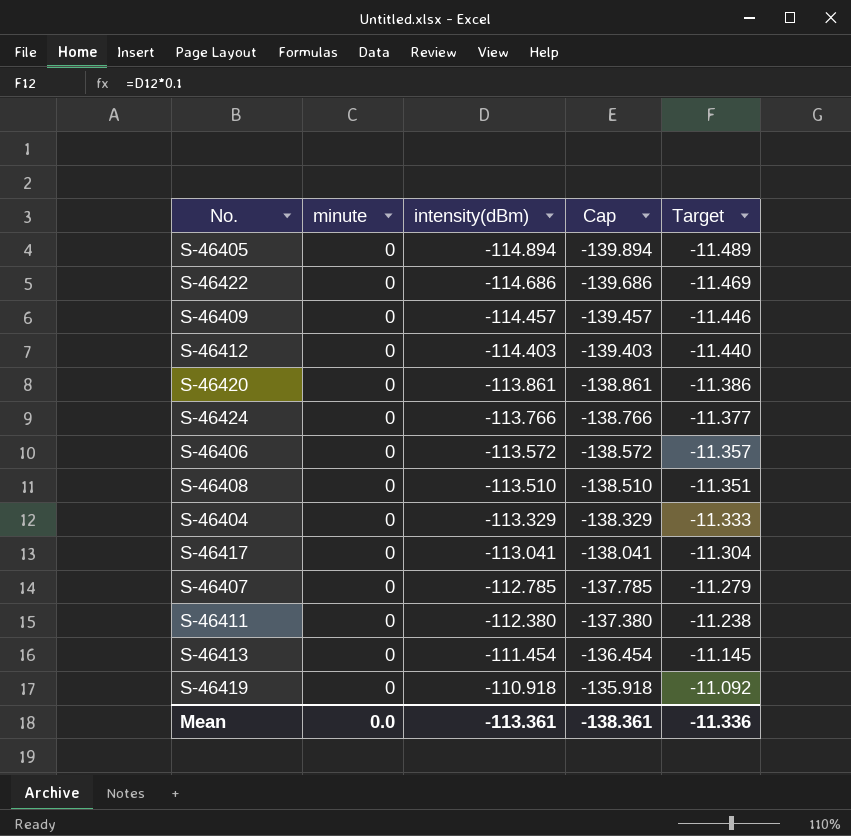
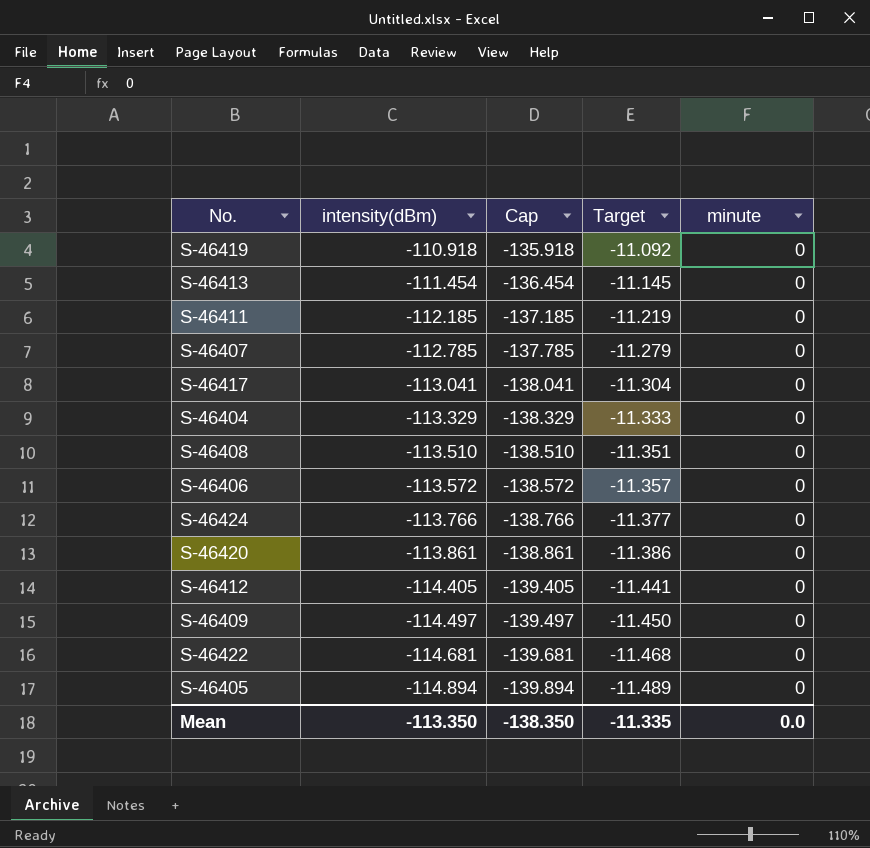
row order: intensity(dBm) ascending -> intensity(dBm) descending
column minute | position: 2 -> 5
S-46411 | intensity(dBm): -112.380 -> -112.185
S-46411 | Cap: -137.380 -> -137.185
S-46411 | Target: -11.238 -> -11.219
S-46412 | intensity(dBm): -114.403 -> -114.405
S-46412 | Cap: -139.403 -> -139.405
S-46412 | Target: -11.440 -> -11.441
S-46409 | intensity(dBm): -114.457 -> -114.497
S-46409 | Cap: -139.457 -> -139.497
S-46409 | Target: -11.446 -> -11.450
S-46422 | intensity(dBm): -114.686 -> -114.681
S-46422 | Cap: -139.686 -> -139.681
S-46422 | Target: -11.469 -> -11.468
Mean | intensity(dBm): -113.361 -> -113.350
Mean | Cap: -138.361 -> -138.350
Mean | Target: -11.336 -> -11.335

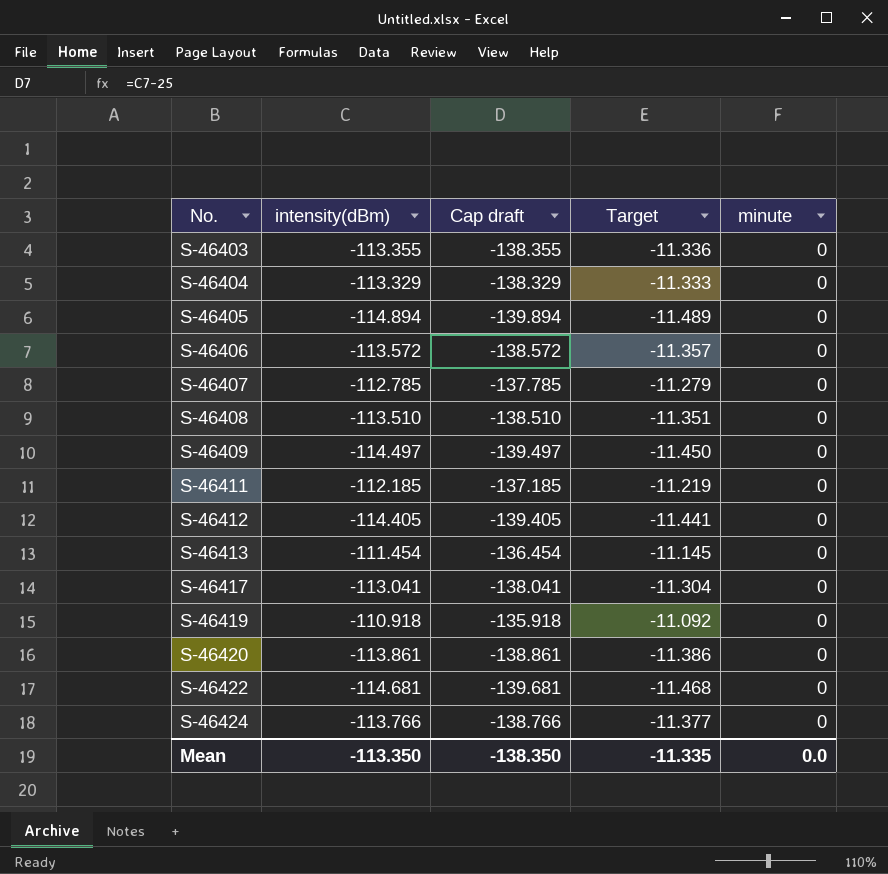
row order: intensity(dBm) descending -> No. ascending
column name: Cap -> Cap draft
row S-46403: none -> -113.355 | -138.355 | -11.336 | 0

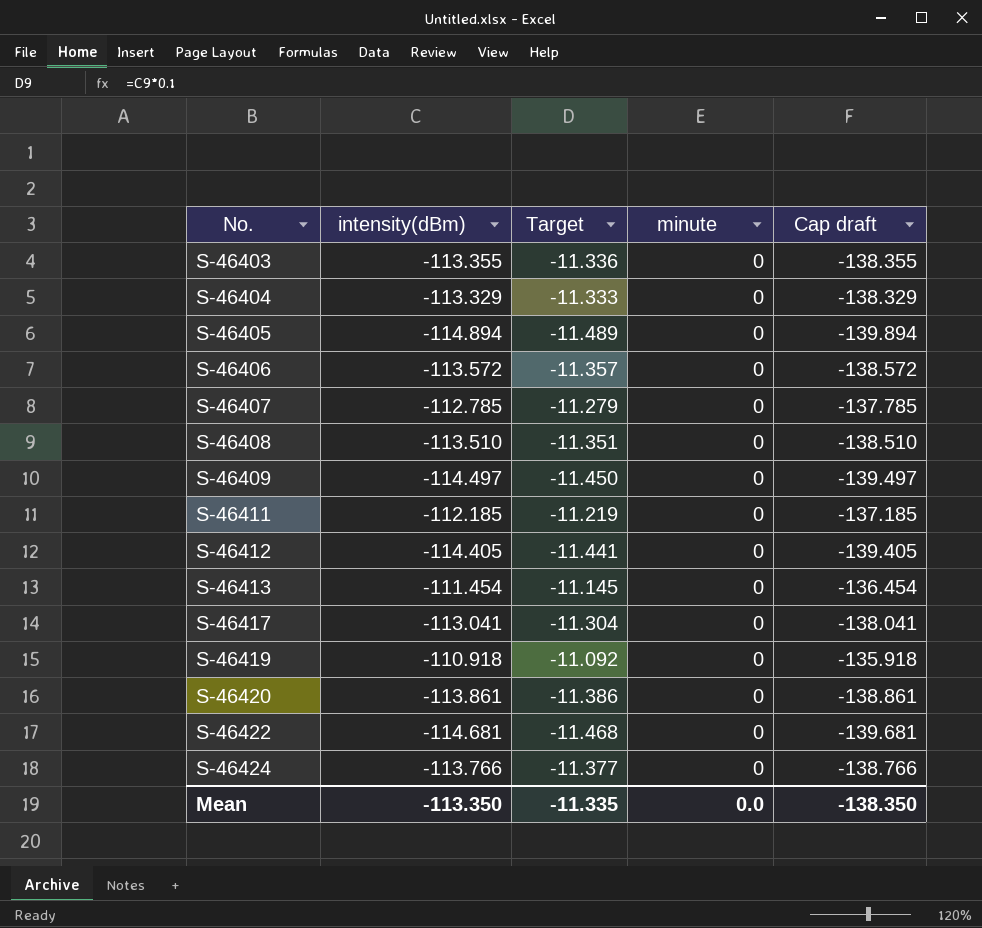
column Cap draft | position: 3 -> 5

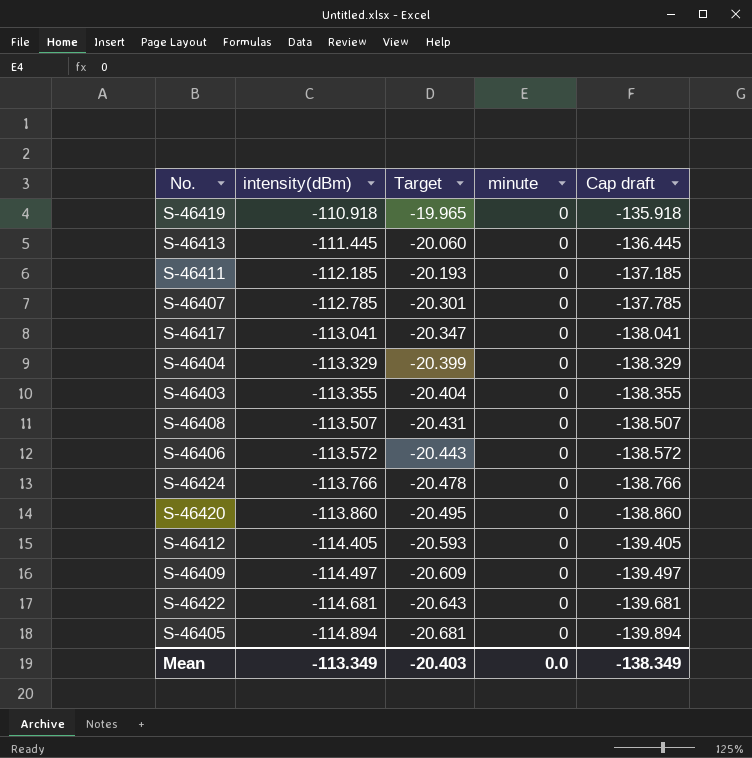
row order: No. ascending -> intensity(dBm) descending
column Target | formula: [intensity(dBm)] * 0.1 -> [intensity(dBm)] * 0.18
S-46413 | intensity(dBm): -111.454 -> -111.445
S-46413 | Cap draft: -136.454 -> -136.445
S-46408 | intensity(dBm): -113.510 -> -113.507
S-46408 | Cap draft: -138.510 -> -138.507
S-46420 | intensity(dBm): -113.861 -> -113.860
S-46420 | Cap draft: -138.861 -> -138.860
Mean | intensity(dBm): -113.350 -> -113.349
Mean | Target: -11.335 -> -20.403
Mean | Cap draft: -138.350 -> -138.349

